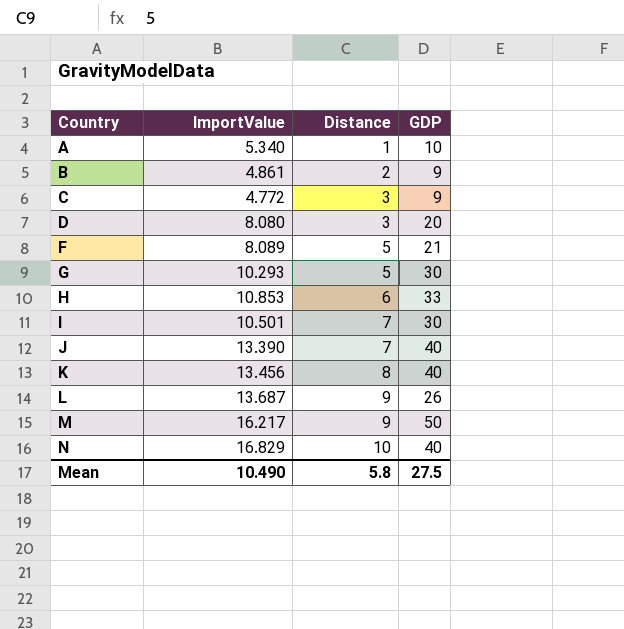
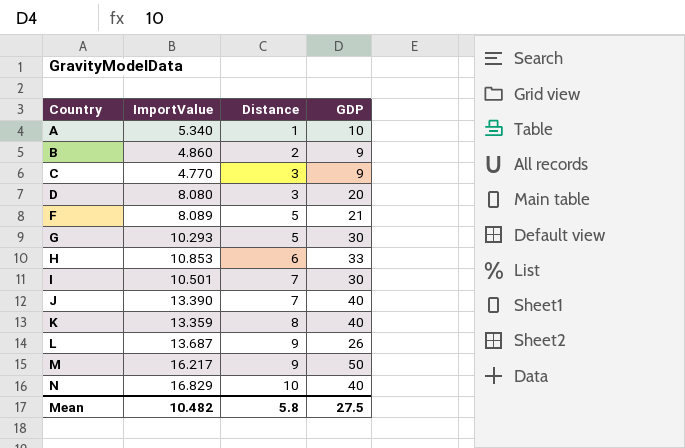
B | ImportValue: 4.861 -> 4.860
C | ImportValue: 4.772 -> 4.770
K | ImportValue: 13.456 -> 13.359
Mean | ImportValue: 10.490 -> 10.482

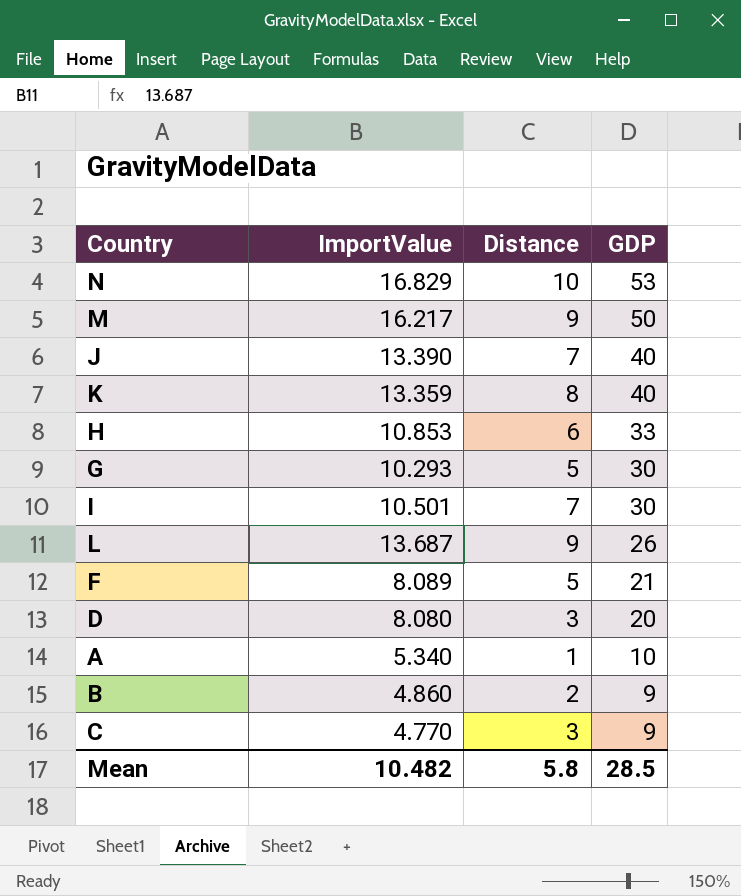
row order: Country ascending -> GDP descending
N | GDP: 40 -> 53
Mean | GDP: 27.5 -> 28.5

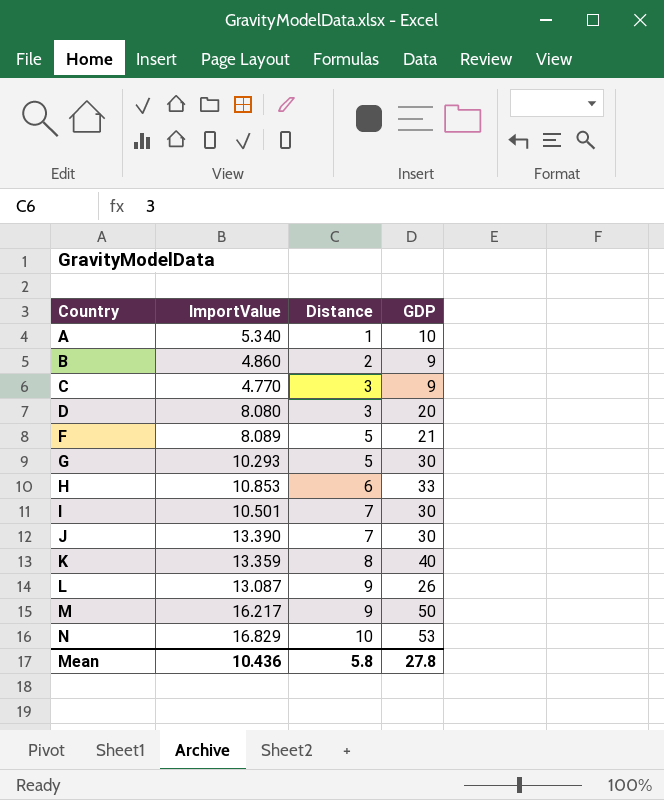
row order: GDP descending -> Country ascending
J | GDP: 40 -> 30
L | ImportValue: 13.687 -> 13.087
Mean | ImportValue: 10.482 -> 10.436
Mean | GDP: 28.5 -> 27.8

